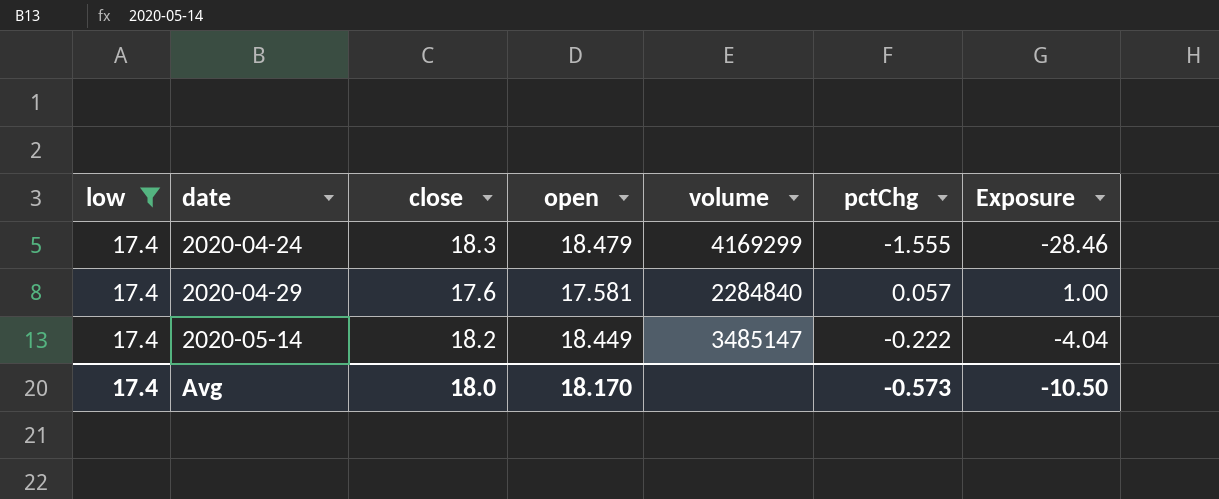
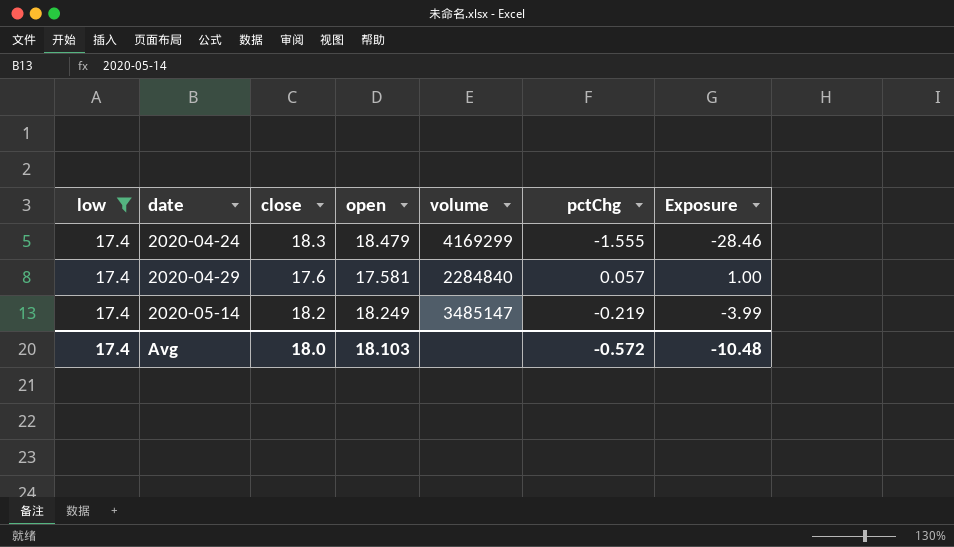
2020-05-14 | open: 18.449 -> 18.249
2020-05-14 | pctChg: -0.222 -> -0.219
2020-05-14 | Exposure: -4.04 -> -3.99
Avg | open: 18.170 -> 18.103
Avg | pctChg: -0.573 -> -0.572
Avg | Exposure: -10.50 -> -10.48

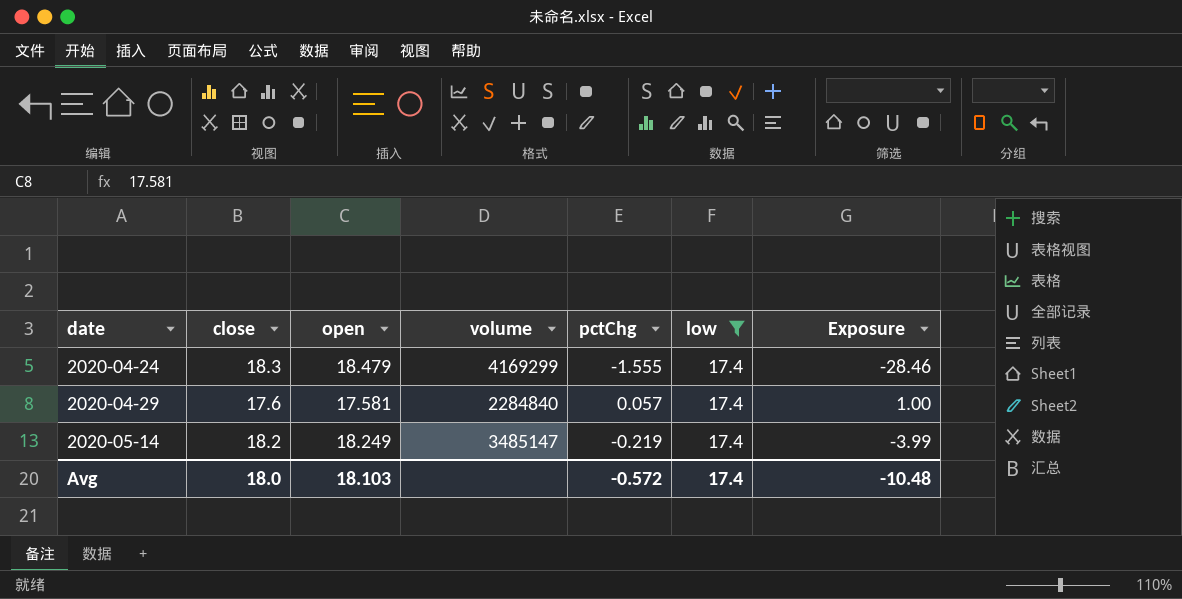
column low | position: 1 -> 6

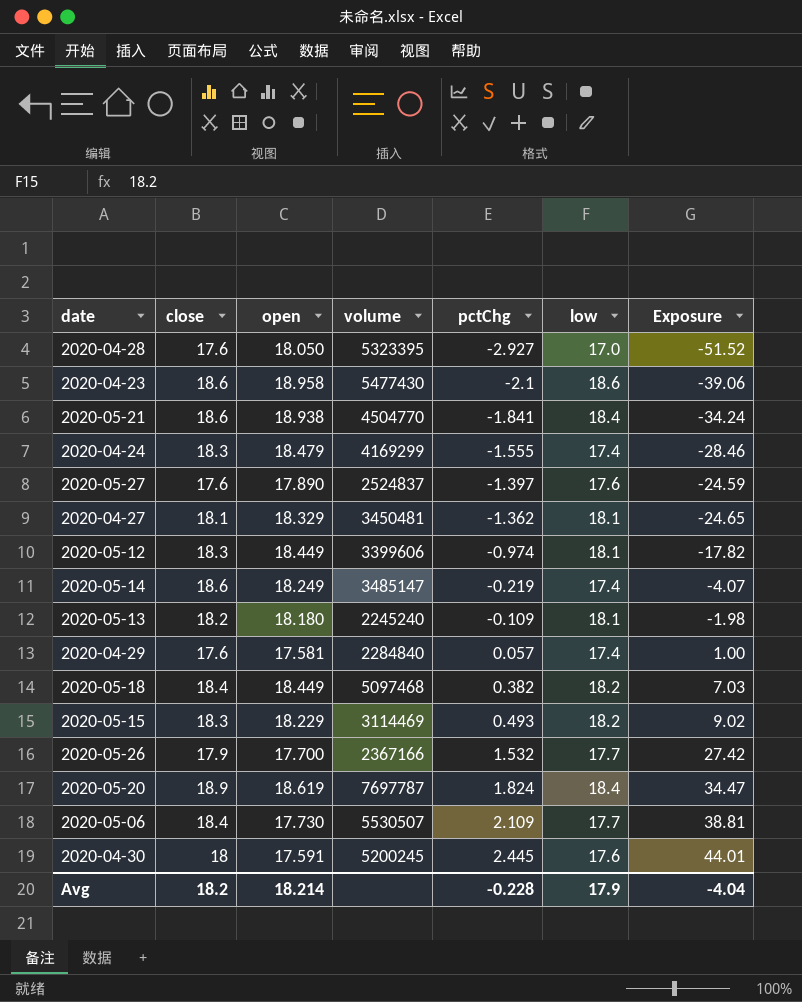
filter: low = 17.4 -> none
row order: date ascending -> pctChg ascending
2020-05-14 | close: 18.2 -> 18.6
2020-05-14 | Exposure: -3.99 -> -4.07
Avg | close: 18.0 -> 18.2
Avg | open: 18.103 -> 18.214
Avg | pctChg: -0.572 -> -0.228
Avg | low: 17.4 -> 17.9
Avg | Exposure: -10.48 -> -4.04

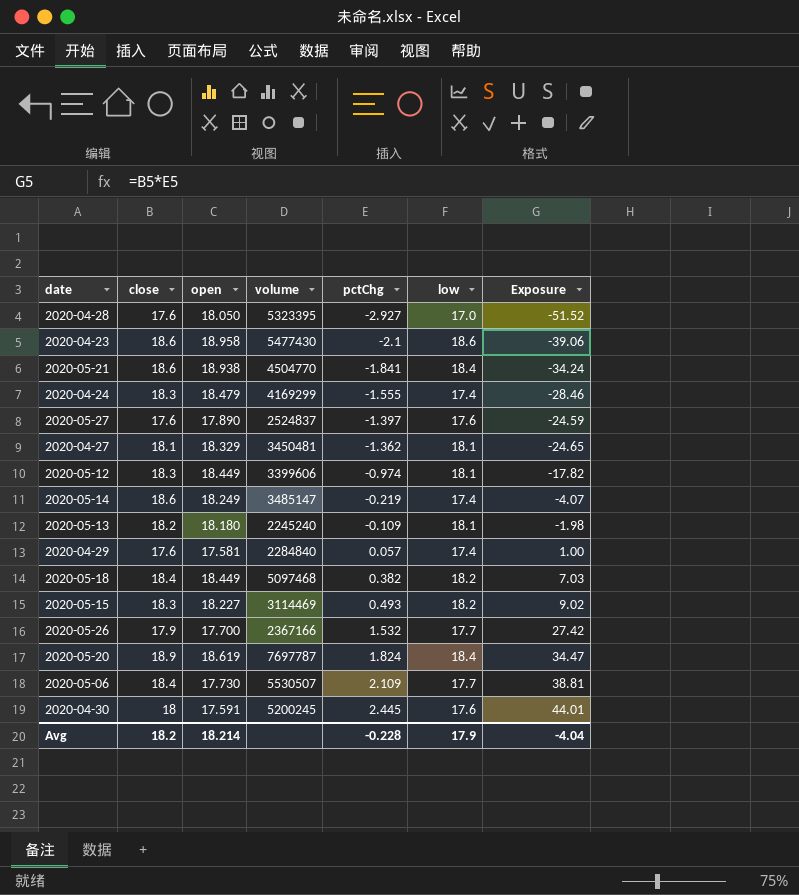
2020-05-15 | open: 18.229 -> 18.227

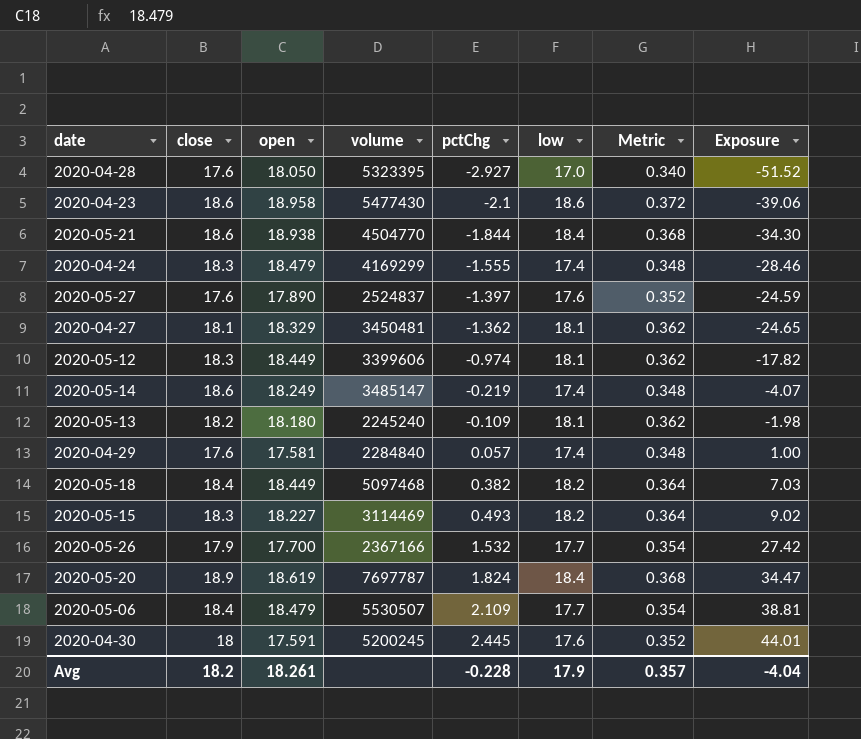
column Metric | formula: none -> [low] * 0.02
2020-05-21 | pctChg: -1.841 -> -1.844
2020-05-21 | Exposure: -34.24 -> -34.30
2020-05-06 | open: 17.730 -> 18.479
Avg | open: 18.214 -> 18.261

